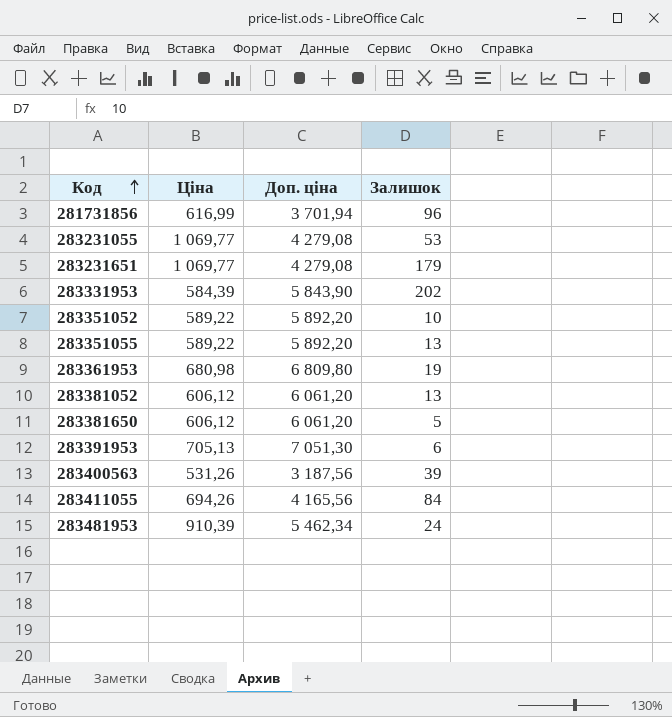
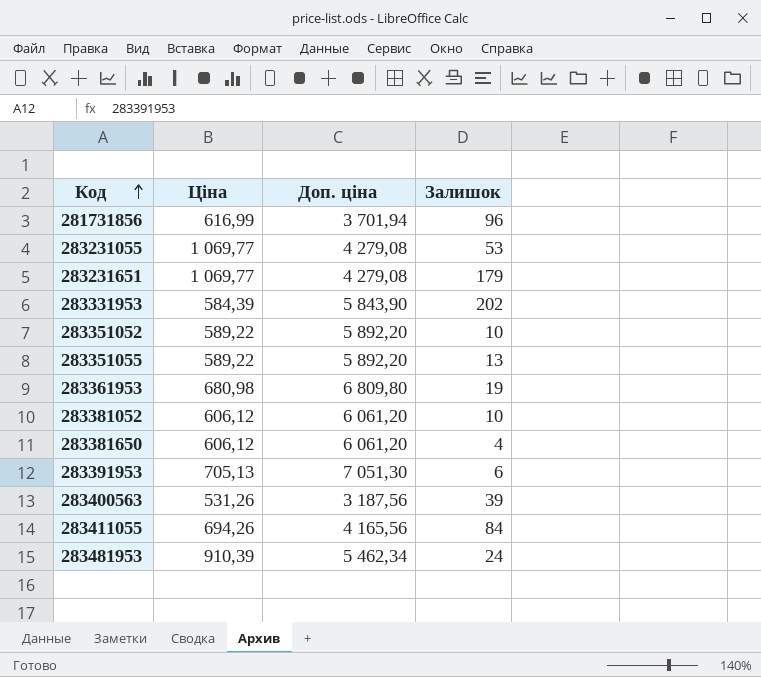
283381052 | Залишок: 13 -> 10
283381650 | Залишок: 5 -> 4

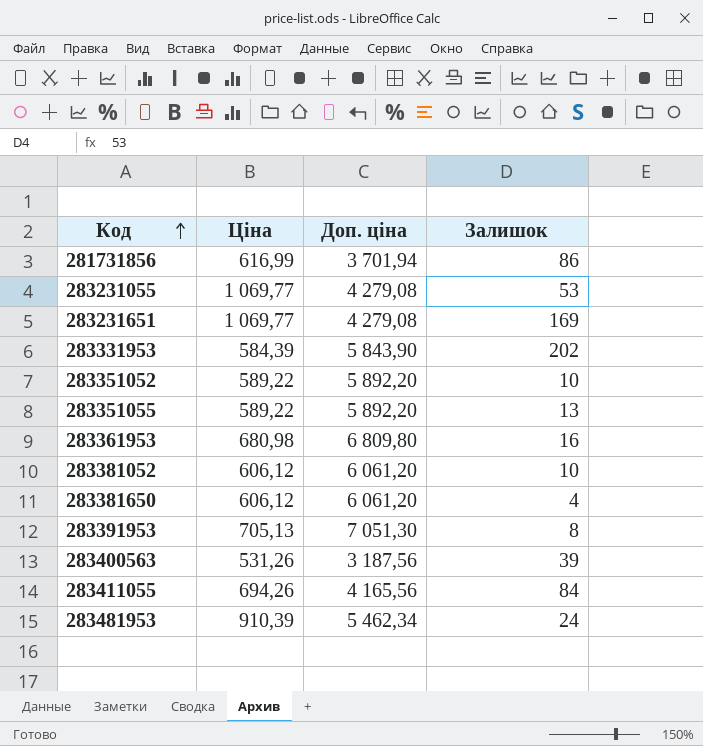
281731856 | Залишок: 96 -> 86
283231651 | Залишок: 179 -> 169
283361953 | Залишок: 19 -> 16
283391953 | Залишок: 6 -> 8

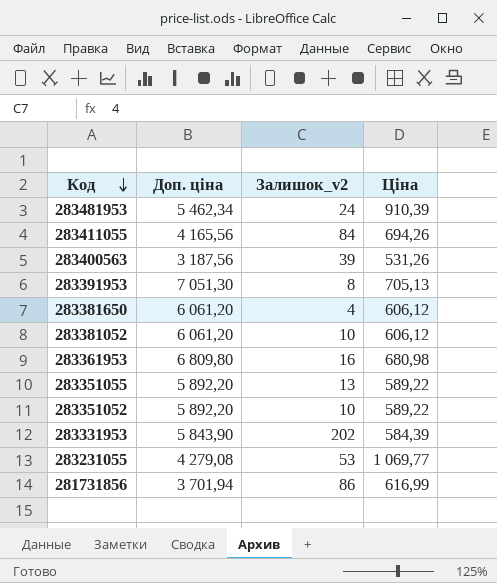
row order: Код ascending -> Код descending
column name: Залишок -> Залишок_v2
column Ціна | position: 2 -> 4
row 283231651: 1 069,77 | 4 279,08 | 169 -> none

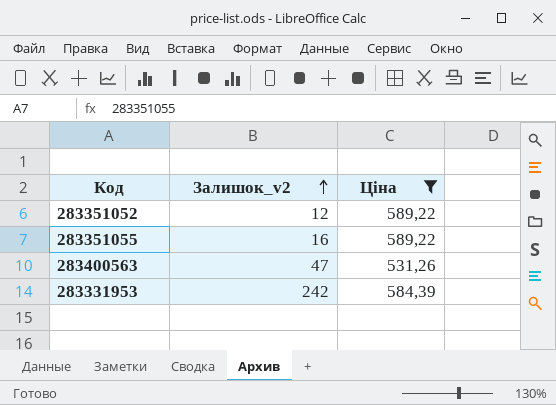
filter: none -> Ціна <= 589,22
row order: Код descending -> Залишок_v2 ascending
column Доп. ціна | position: 2 -> none
283351052 | Залишок_v2: 10 -> 12
283351055 | Залишок_v2: 13 -> 16
283400563 | Залишок_v2: 39 -> 47
283331953 | Залишок_v2: 202 -> 242

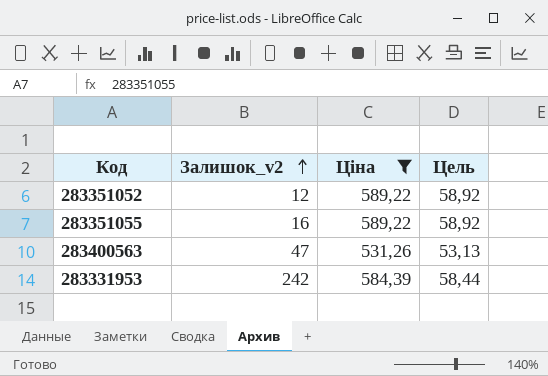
column Цель | formula: none -> [Ціна] * 0,1

